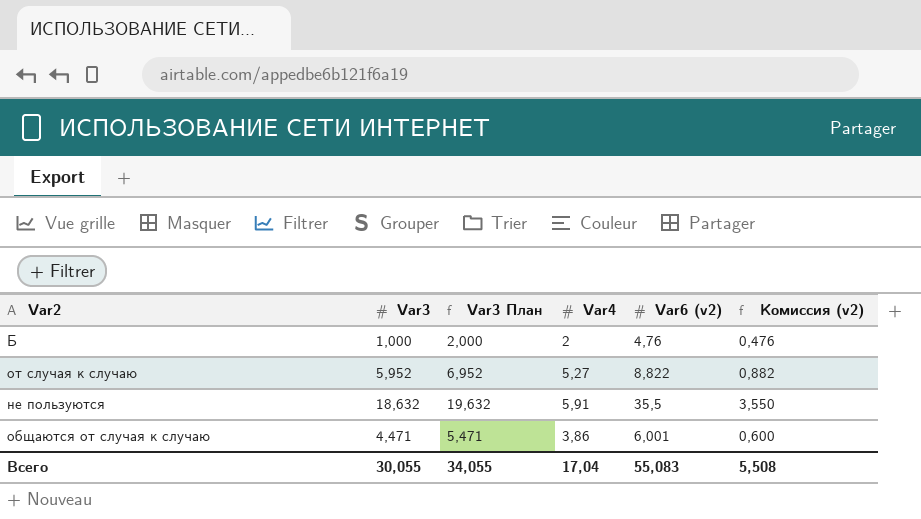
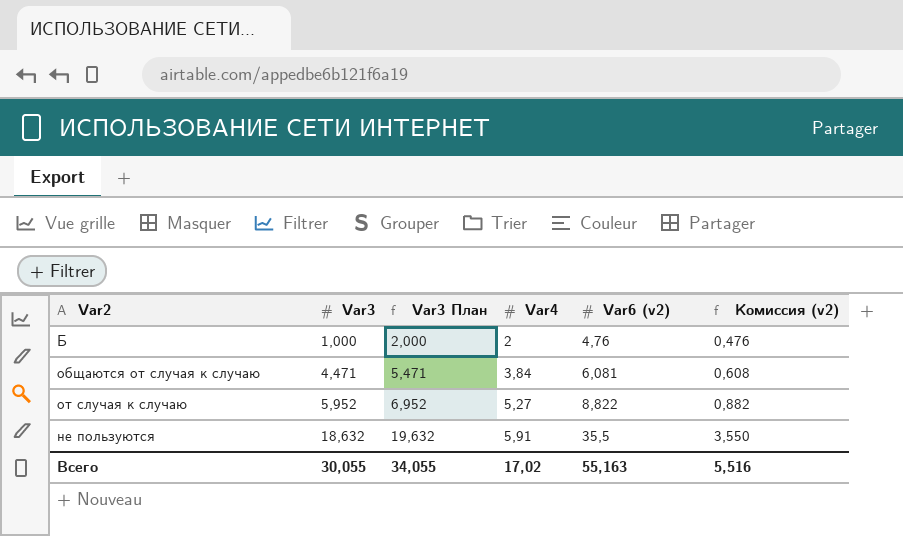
row order: none -> Var3 ascending
общаются от случая к случаю | Var4: 3,86 -> 3,84
общаются от случая к случаю | Var6 (v2): 6,001 -> 6,081
общаются от случая к случаю | Комиссия (v2): 0,600 -> 0,608
Всего | Var4: 17,04 -> 17,02
Всего | Var6 (v2): 55,083 -> 55,163
Всего | Комиссия (v2): 5,508 -> 5,516

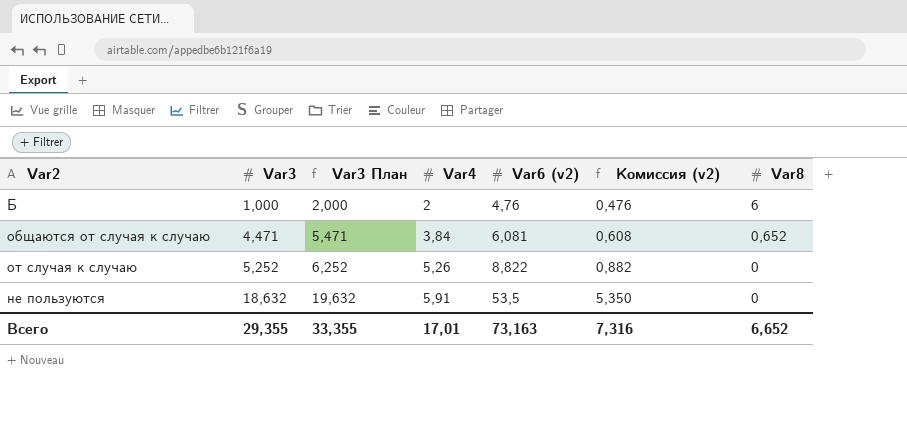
column Var8 | position: none -> 7
от случая к случаю | Var3: 5,952 -> 5,252
от случая к случаю | Var3 План: 6,952 -> 6,252
от случая к случаю | Var4: 5,27 -> 5,26
не пользуются | Var6 (v2): 35,5 -> 53,5
не пользуются | Комиссия (v2): 3,550 -> 5,350
Всего | Var3: 30,055 -> 29,355
Всего | Var3 План: 34,055 -> 33,355
Всего | Var4: 17,02 -> 17,01
Всего | Var6 (v2): 55,163 -> 73,163
Всего | Комиссия (v2): 5,516 -> 7,316

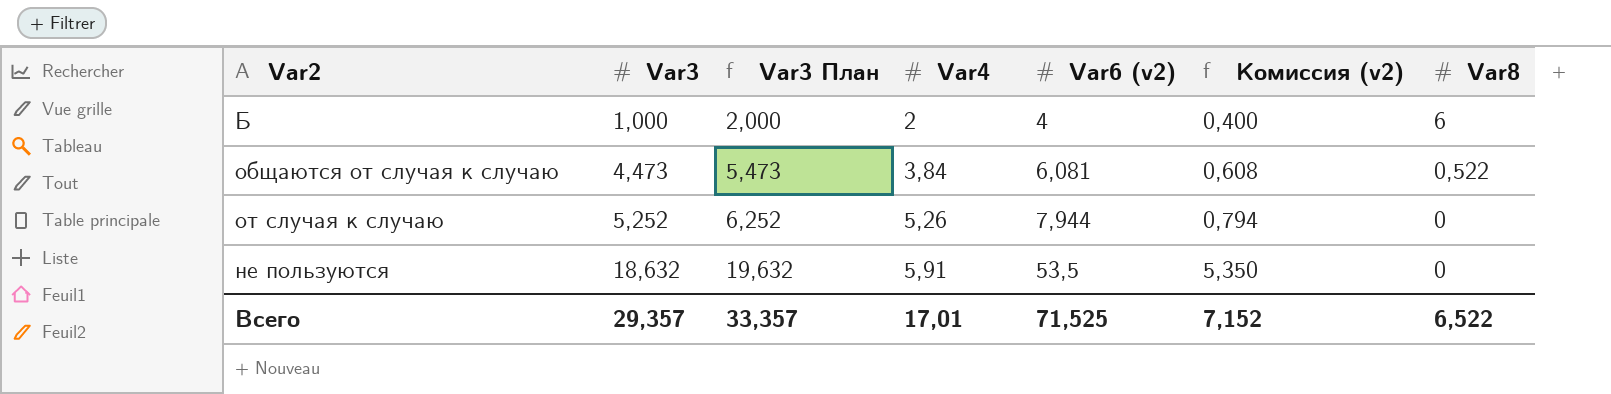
Б | Var6 (v2): 4,76 -> 4
Б | Комиссия (v2): 0,476 -> 0,400
общаются от случая к случаю | Var3: 4,471 -> 4,473
общаются от случая к случаю | Var3 План: 5,471 -> 5,473
общаются от случая к случаю | Var8: 0,652 -> 0,522
от случая к случаю | Var6 (v2): 8,822 -> 7,944
от случая к случаю | Комиссия (v2): 0,882 -> 0,794
Всего | Var3: 29,355 -> 29,357
Всего | Var3 План: 33,355 -> 33,357
Всего | Var6 (v2): 73,163 -> 71,525
Всего | Комиссия (v2): 7,316 -> 7,152
Всего | Var8: 6,652 -> 6,522

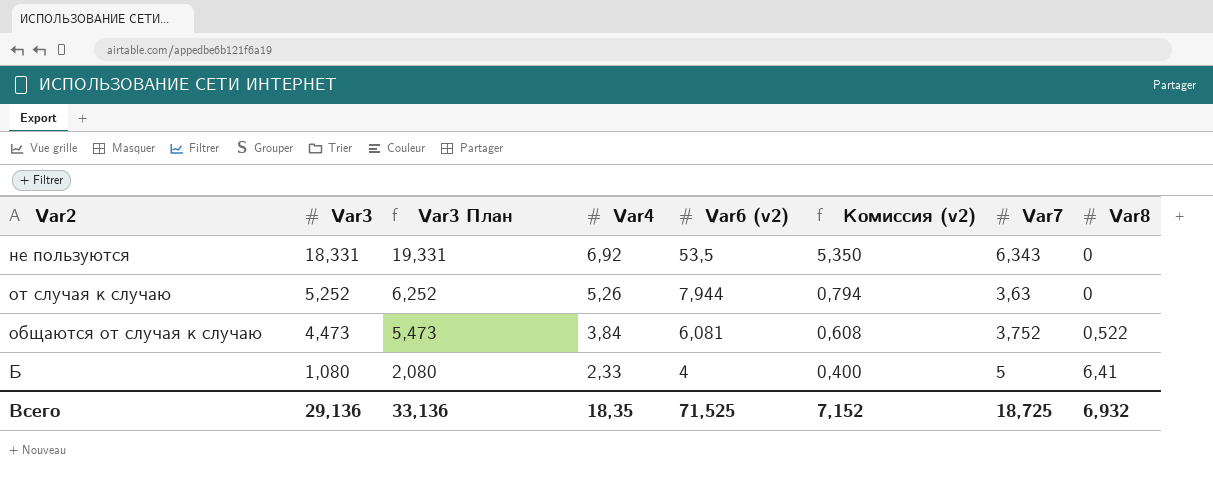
row order: Var3 ascending -> Var3 descending
column Var7 | position: none -> 7
не пользуются | Var3: 18,632 -> 18,331
не пользуются | Var3 План: 19,632 -> 19,331
не пользуются | Var4: 5,91 -> 6,92
Б | Var3: 1,000 -> 1,080
Б | Var3 План: 2,000 -> 2,080
Б | Var4: 2 -> 2,33
Б | Var8: 6 -> 6,41
Всего | Var3: 29,357 -> 29,136
Всего | Var3 План: 33,357 -> 33,136
Всего | Var4: 17,01 -> 18,35
Всего | Var8: 6,522 -> 6,932

